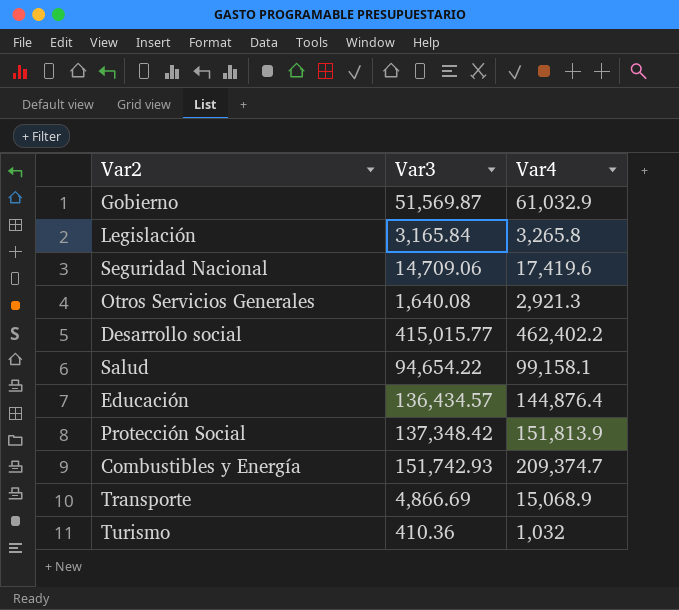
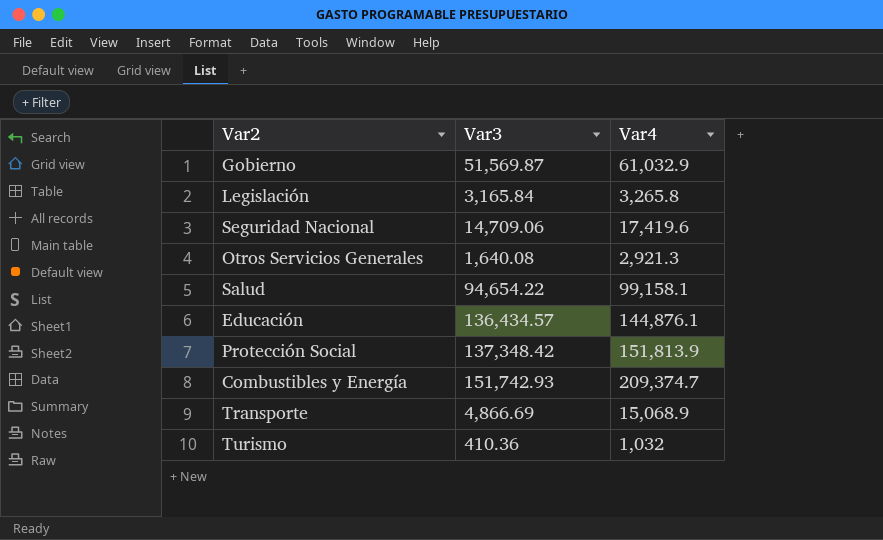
row Desarrollo social: 415,015.77 | 462,402.2 -> none
Educación | Var4: 144,876.4 -> 144,876.1

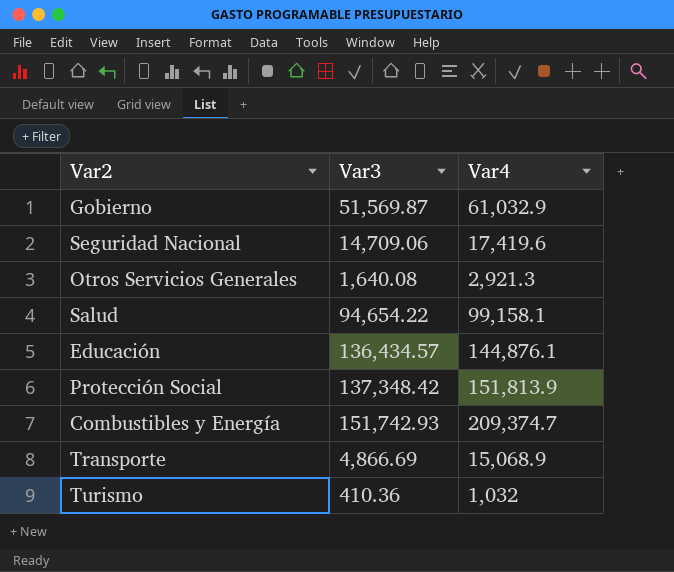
row Legislación: 3,165.84 | 3,265.8 -> none

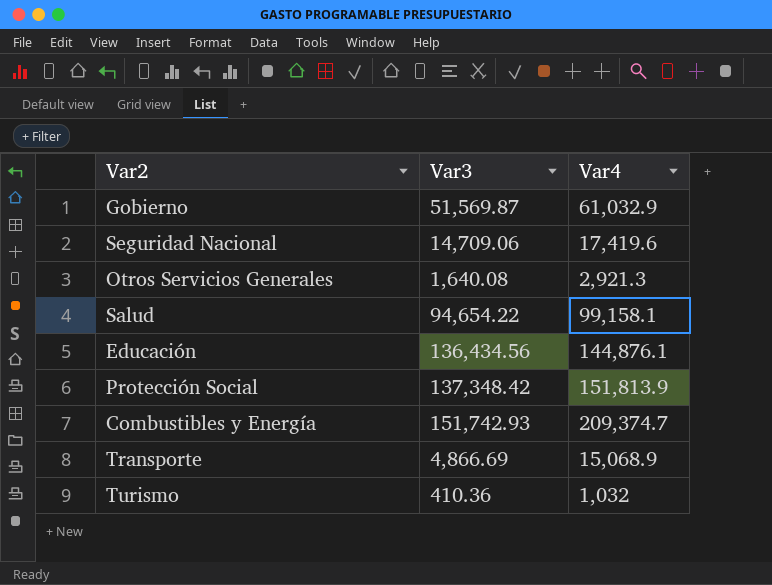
Educación | Var3: 136,434.57 -> 136,434.56

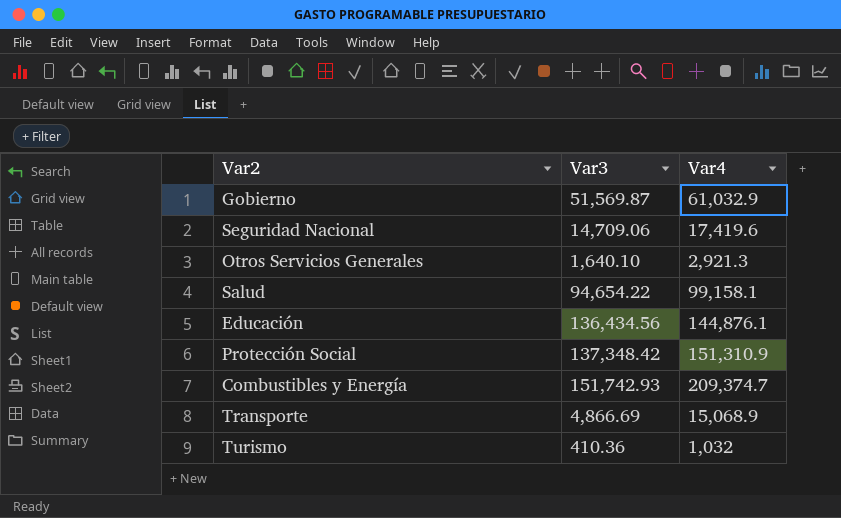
Otros Servicios Generales | Var3: 1,640.08 -> 1,640.10
Protección Social | Var4: 151,813.9 -> 151,310.9

